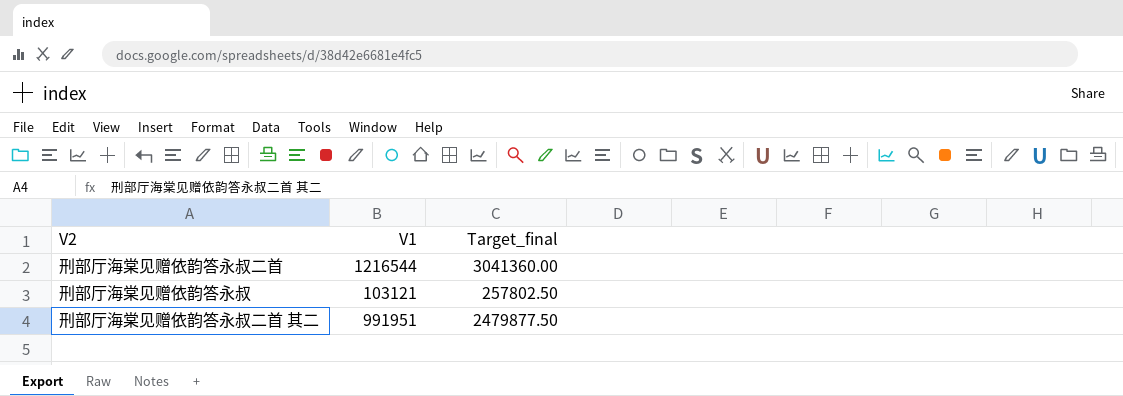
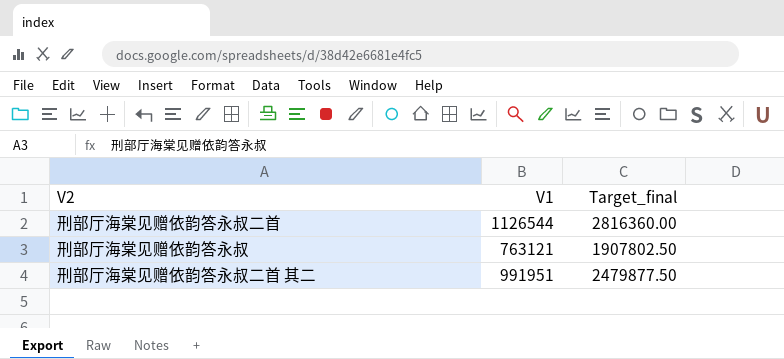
刑部厅海棠见赠依韵答永叔二首 | V1: 1216544 -> 1126544
刑部厅海棠见赠依韵答永叔二首 | Target_final: 3041360.00 -> 2816360.00
刑部厅海棠见赠依韵答永叔 | V1: 103121 -> 763121
刑部厅海棠见赠依韵答永叔 | Target_final: 257802.50 -> 1907802.50

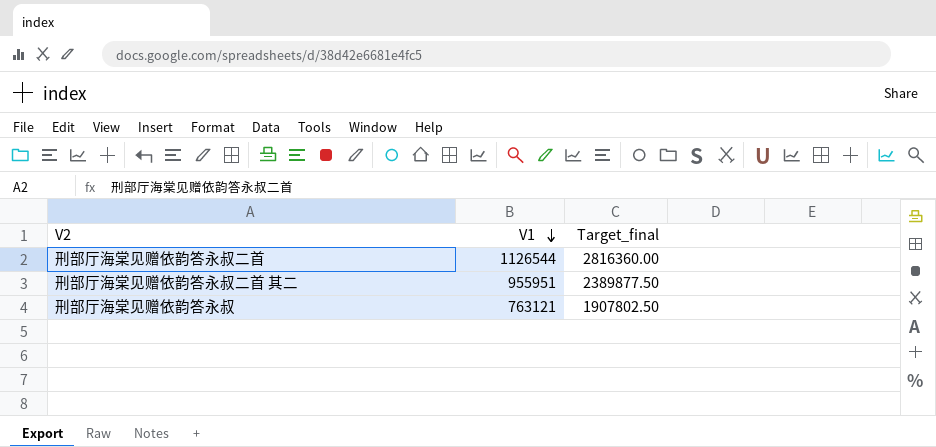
row order: none -> V1 descending
刑部厅海棠见赠依韵答永叔二首 其二 | V1: 991951 -> 955951
刑部厅海棠见赠依韵答永叔二首 其二 | Target_final: 2479877.50 -> 2389877.50

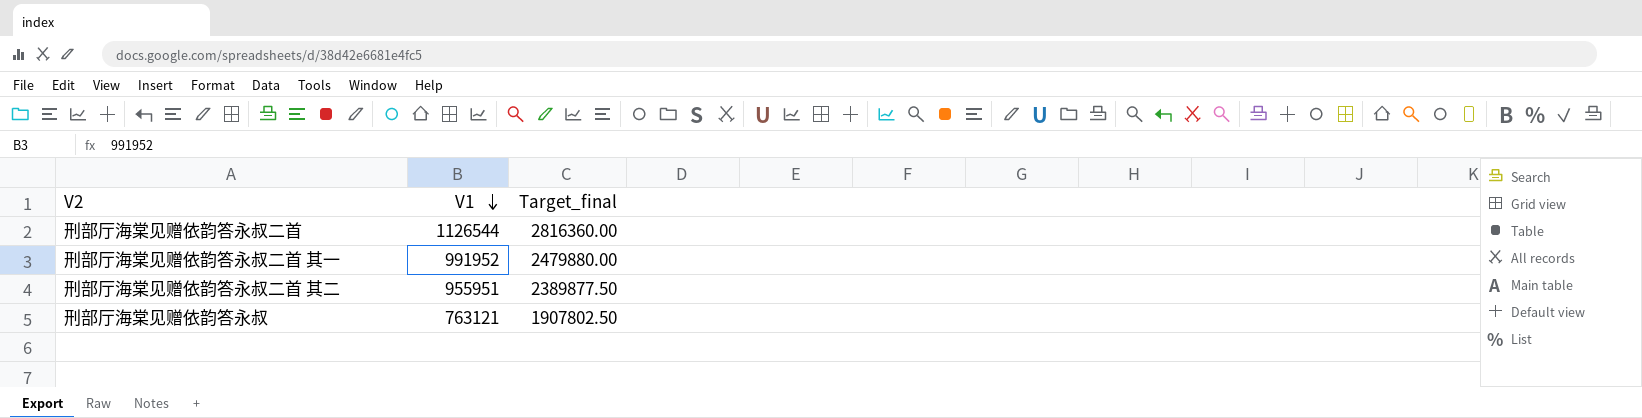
row 刑部厅海棠见赠依韵答永叔二首 其一: none -> 991952 | 2479880.00

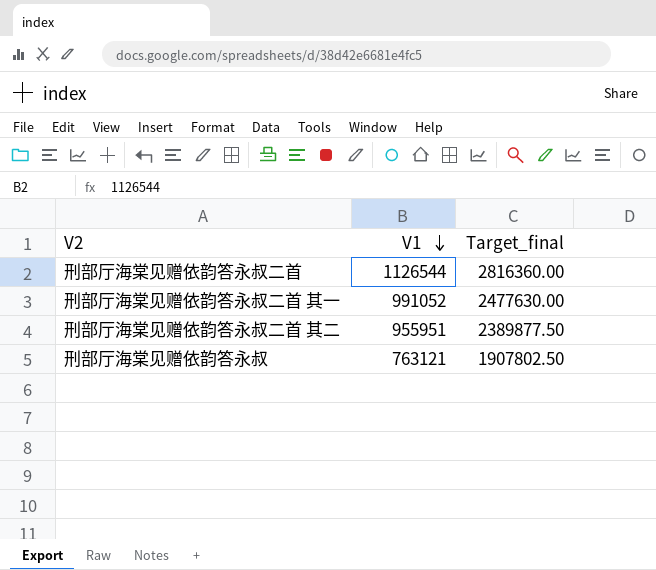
刑部厅海棠见赠依韵答永叔二首 其一 | V1: 991952 -> 991052
刑部厅海棠见赠依韵答永叔二首 其一 | Target_final: 2479880.00 -> 2477630.00

